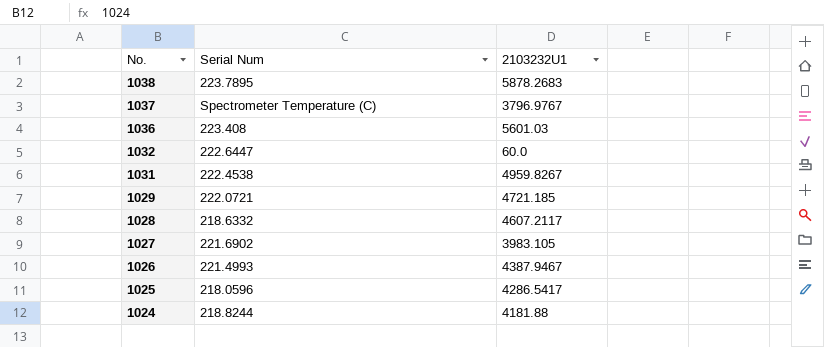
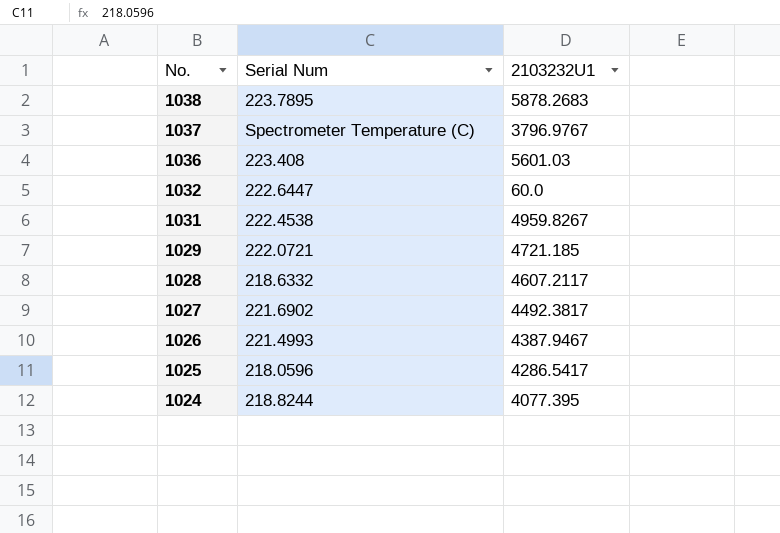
1027 | 2103232U1: 3983.105 -> 4492.3817
1024 | 2103232U1: 4181.88 -> 4077.395

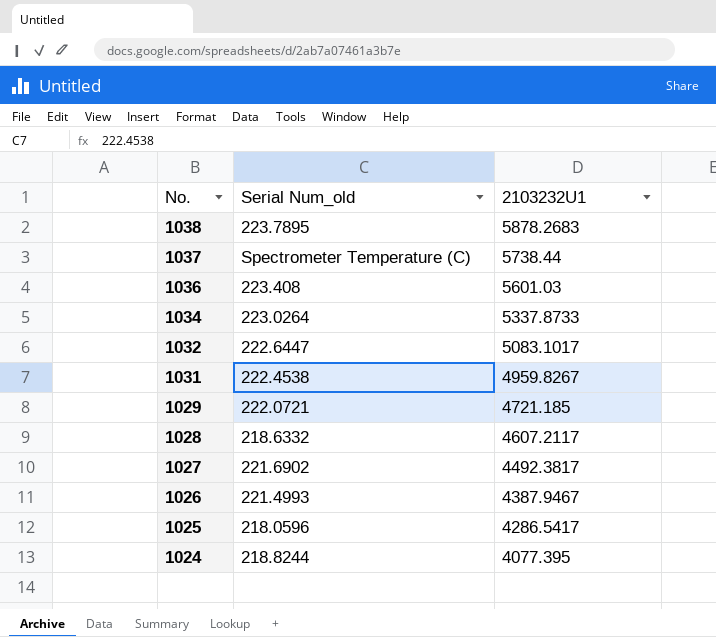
column name: Serial Num -> Serial Num_old
1037 | 2103232U1: 3796.9767 -> 5738.44
row 1034: none -> 223.0264 | 5337.8733
1032 | 2103232U1: 60.0 -> 5083.1017

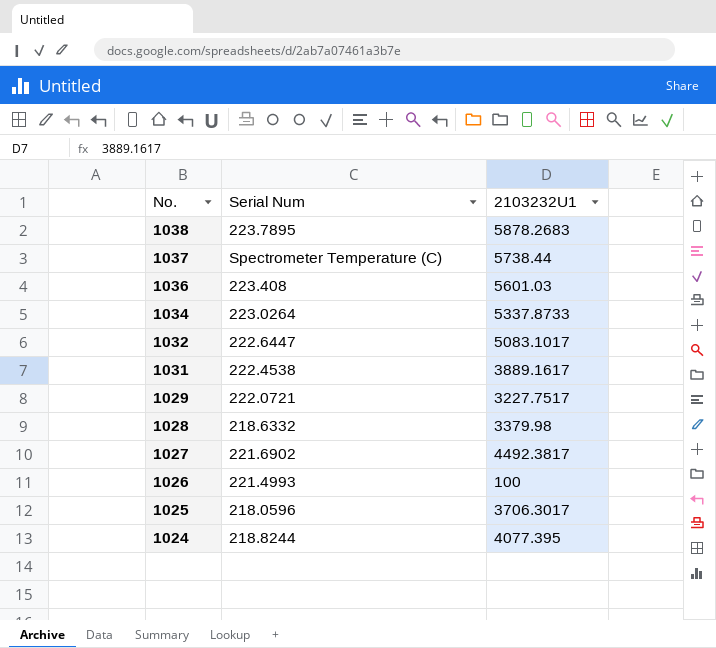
column name: Serial Num_old -> Serial Num
1031 | 2103232U1: 4959.8267 -> 3889.1617
1029 | 2103232U1: 4721.185 -> 3227.7517
1028 | 2103232U1: 4607.2117 -> 3379.98
1026 | 2103232U1: 4387.9467 -> 100
1025 | 2103232U1: 4286.5417 -> 3706.3017

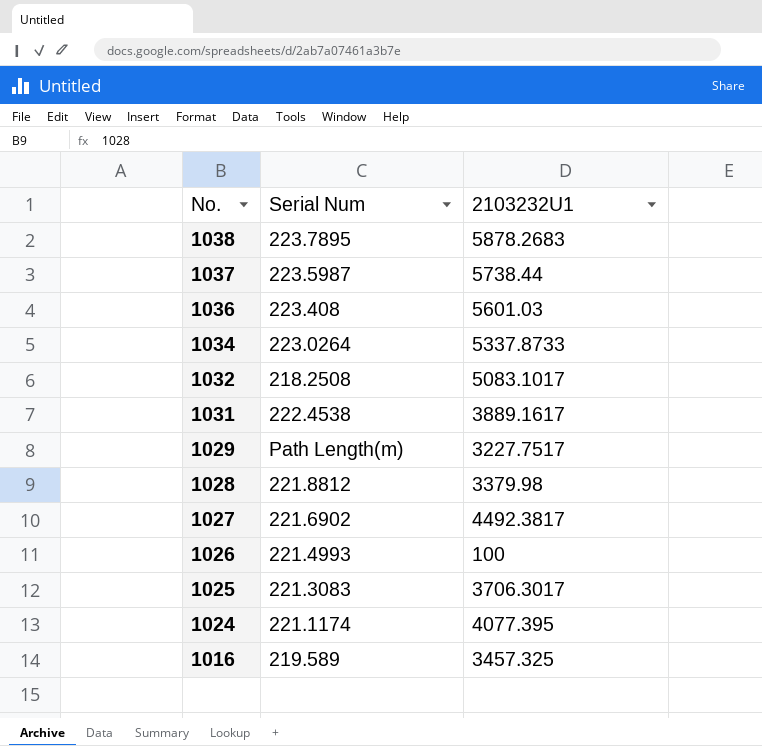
1037 | Serial Num: Spectrometer Temperature (C) -> 223.5987
1032 | Serial Num: 222.6447 -> 218.2508
1029 | Serial Num: 222.0721 -> Path Length(m)
1028 | Serial Num: 218.6332 -> 221.8812
1025 | Serial Num: 218.0596 -> 221.3083
1024 | Serial Num: 218.8244 -> 221.1174
row 1016: none -> 219.589 | 3457.325

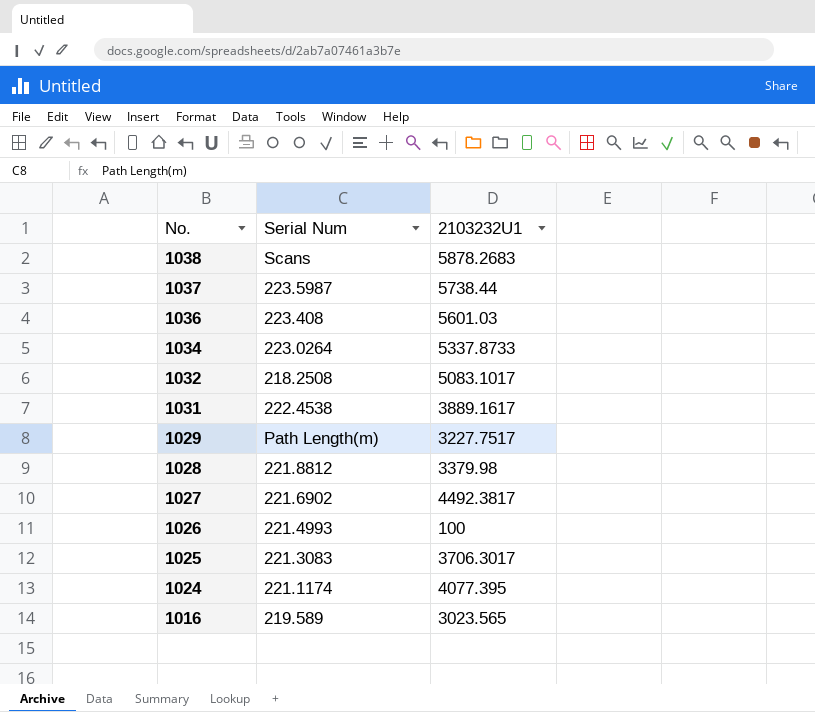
1038 | Serial Num: 223.7895 -> Scans
1016 | 2103232U1: 3457.325 -> 3023.565

